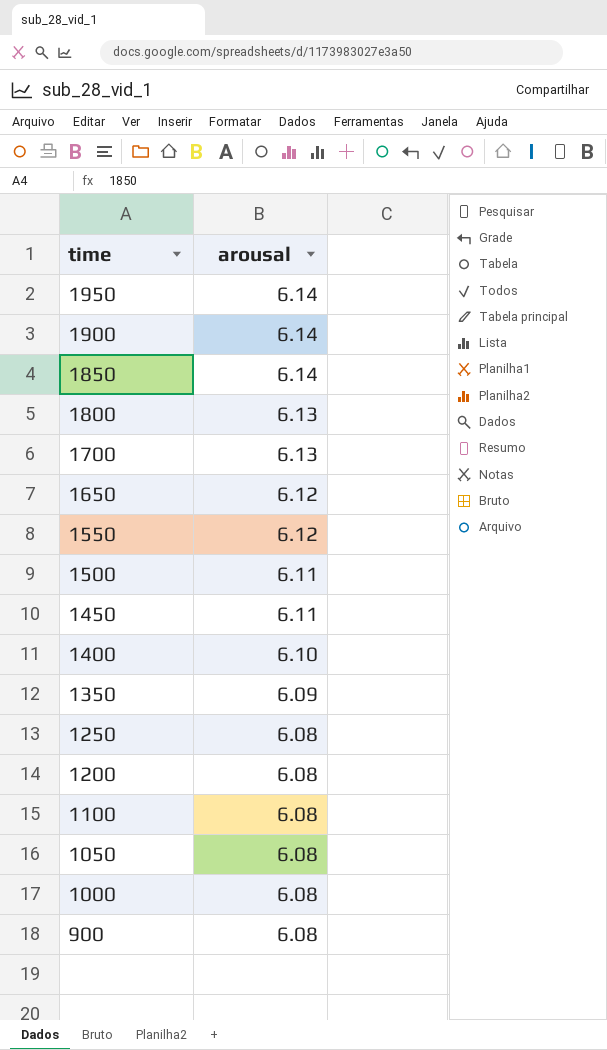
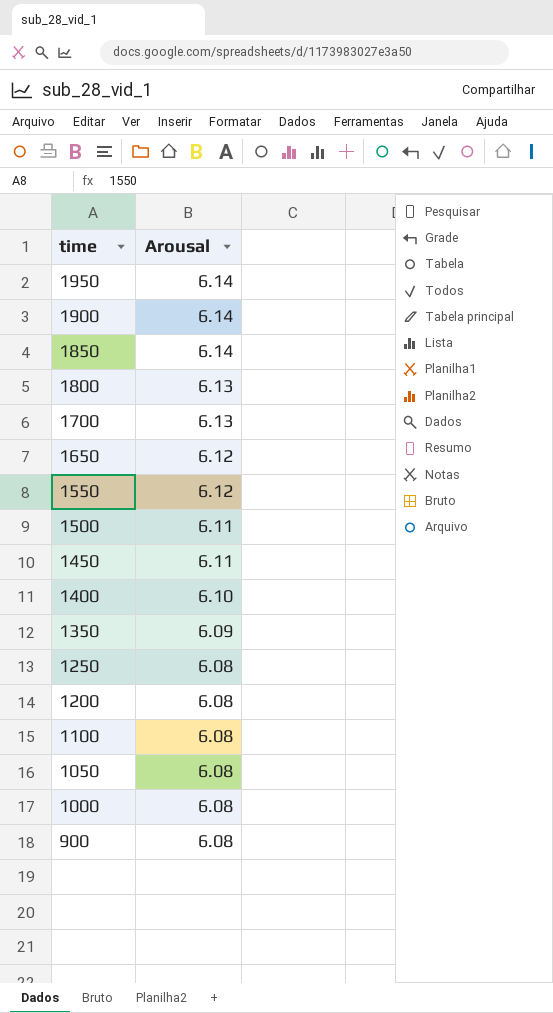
column name: arousal -> Arousal

